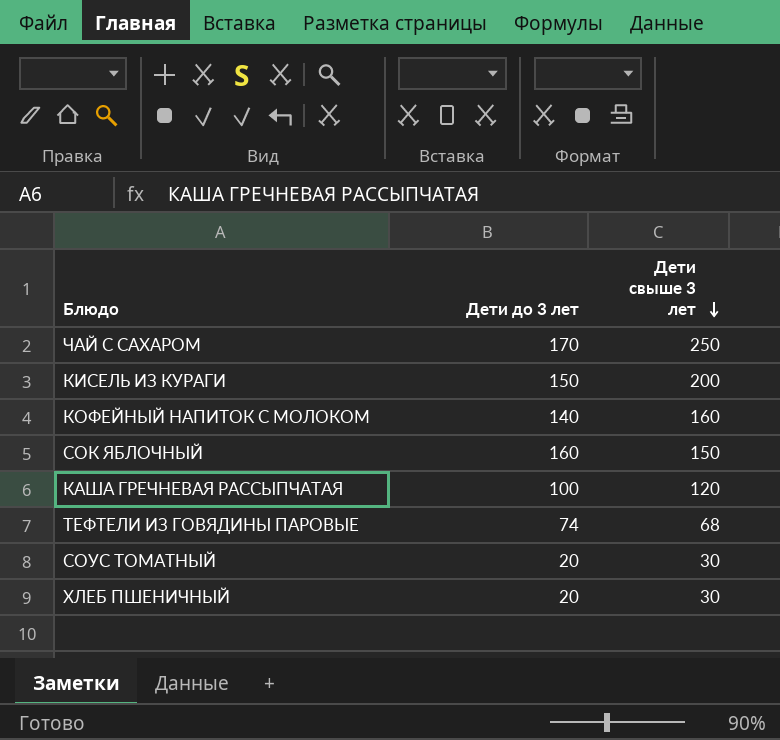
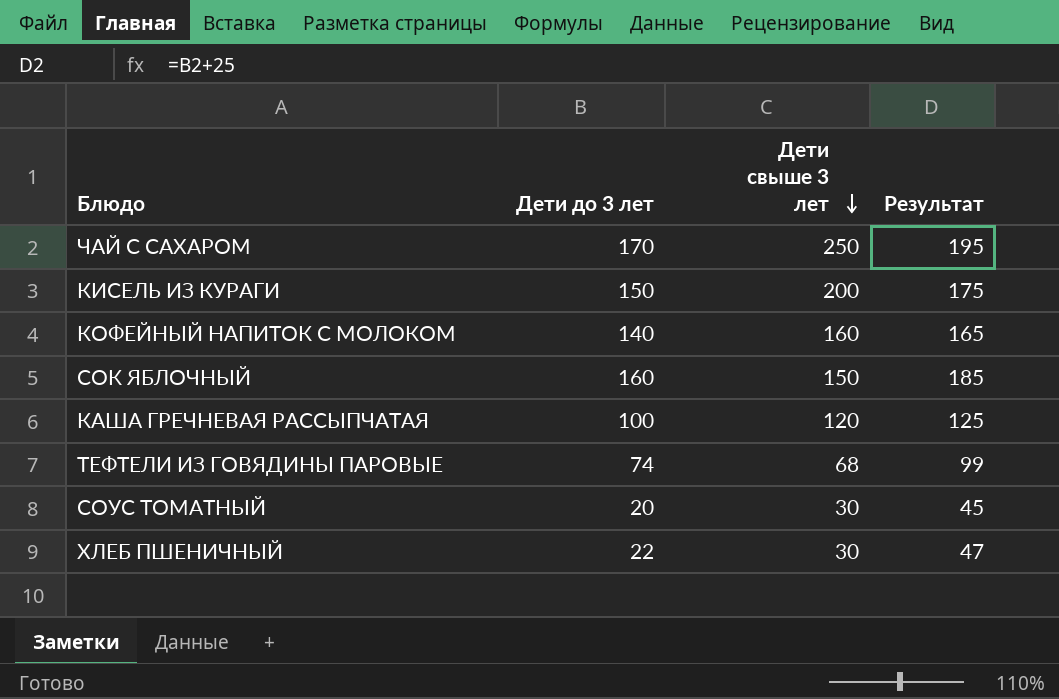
column Результат | formula: none -> [Дети до 3 лет] + 25
ХЛЕБ ПШЕНИЧНЫЙ | Дети до 3 лет: 20 -> 22

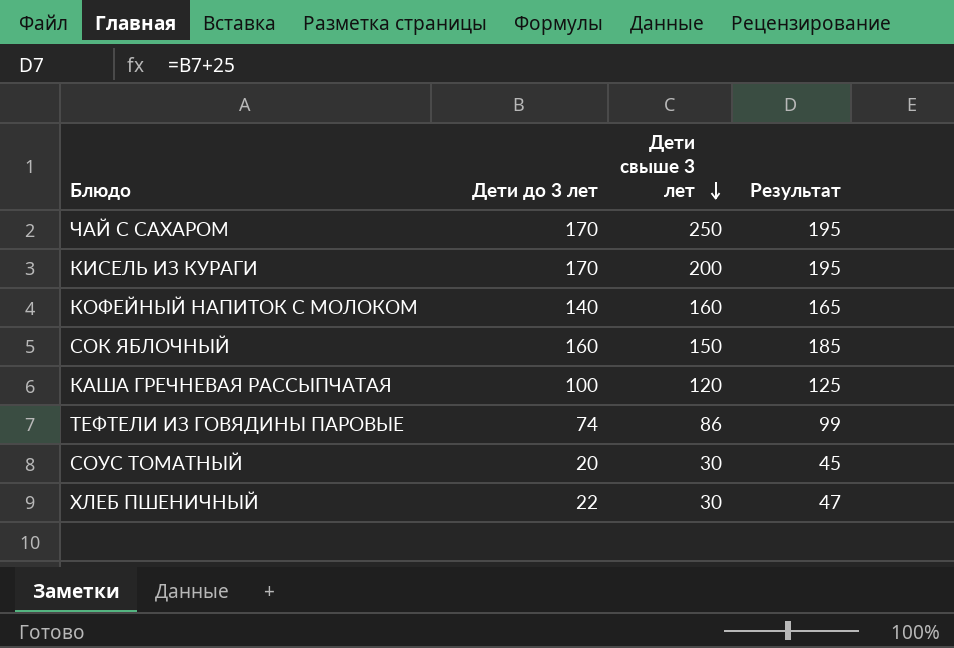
КИСЕЛЬ ИЗ КУРАГИ | Дети до 3 лет: 150 -> 170
КИСЕЛЬ ИЗ КУРАГИ | Результат: 175 -> 195
ТЕФТЕЛИ ИЗ ГОВЯДИНЫ ПАРОВЫЕ | Дети свыше 3 лет: 68 -> 86

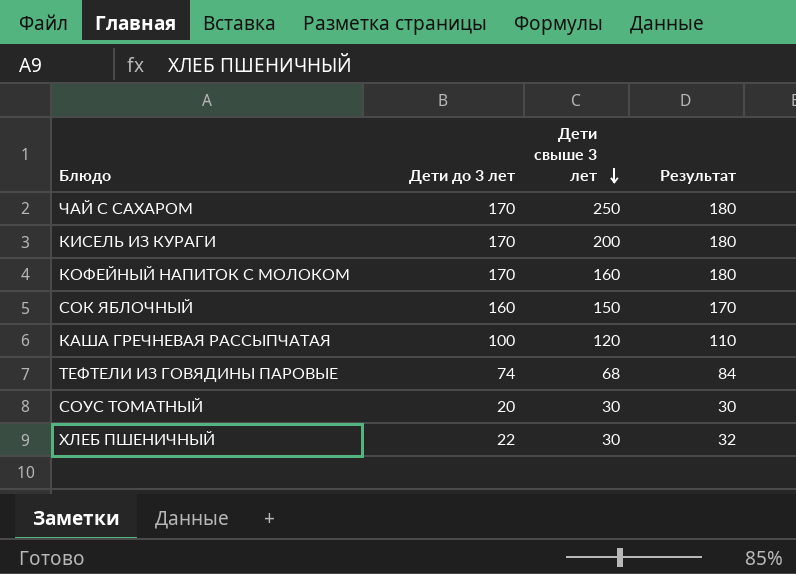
column Результат | formula: [Дети до 3 лет] + 25 -> [Дети до 3 лет] + 10
КОФЕЙНЫЙ НАПИТОК С МОЛОКОМ | Дети до 3 лет: 140 -> 170
ТЕФТЕЛИ ИЗ ГОВЯДИНЫ ПАРОВЫЕ | Дети свыше 3 лет: 86 -> 68

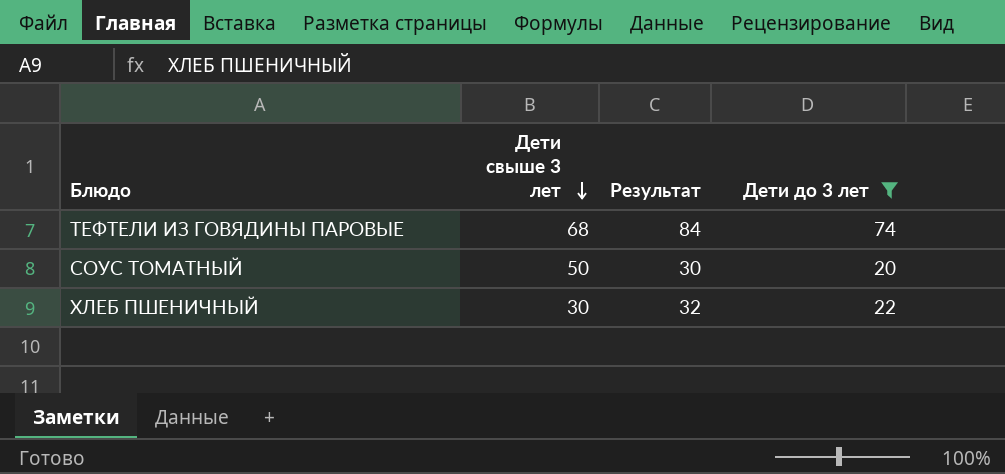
filter: none -> Дети до 3 лет <= 74
column Дети до 3 лет | position: 2 -> 4
СОУС ТОМАТНЫЙ | Дети свыше 3 лет: 30 -> 50

